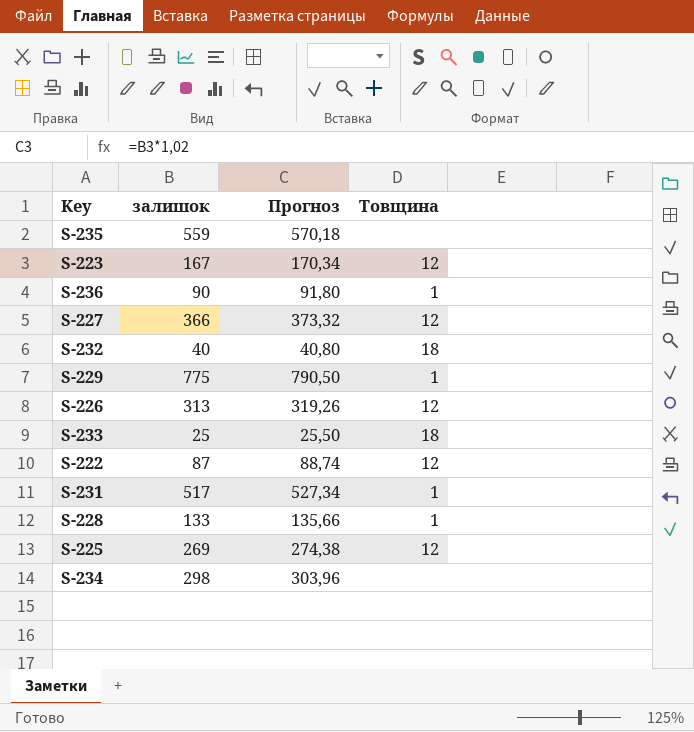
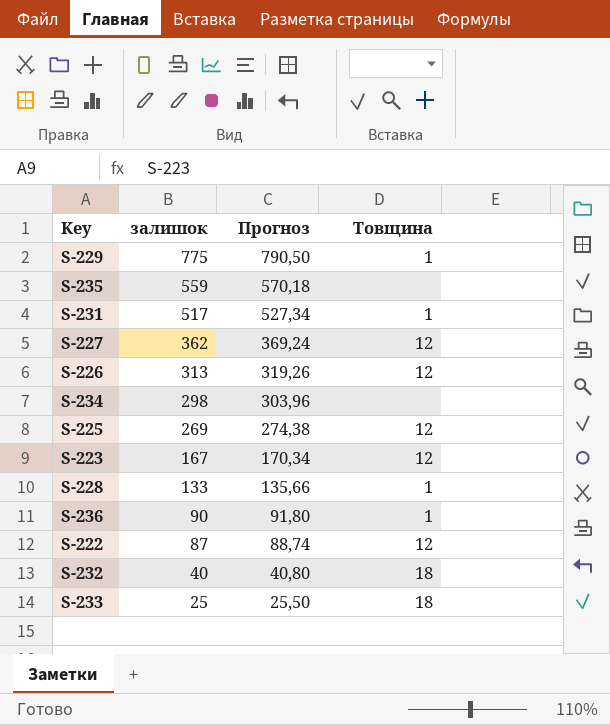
row order: none -> залишок descending
S-227 | залишок: 366 -> 362
S-227 | Прогноз: 373,32 -> 369,24

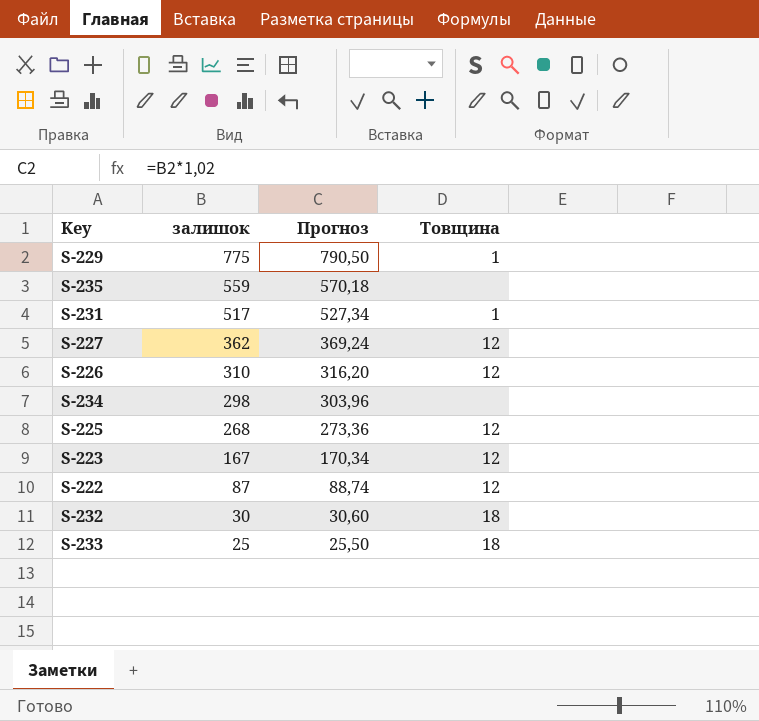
row S-228: 133 | 135,66 | 1 -> none
row S-236: 90 | 91,80 | 1 -> none
S-226 | залишок: 313 -> 310
S-226 | Прогноз: 319,26 -> 316,20
S-225 | залишок: 269 -> 268
S-225 | Прогноз: 274,38 -> 273,36
S-232 | залишок: 40 -> 30
S-232 | Прогноз: 40,80 -> 30,60

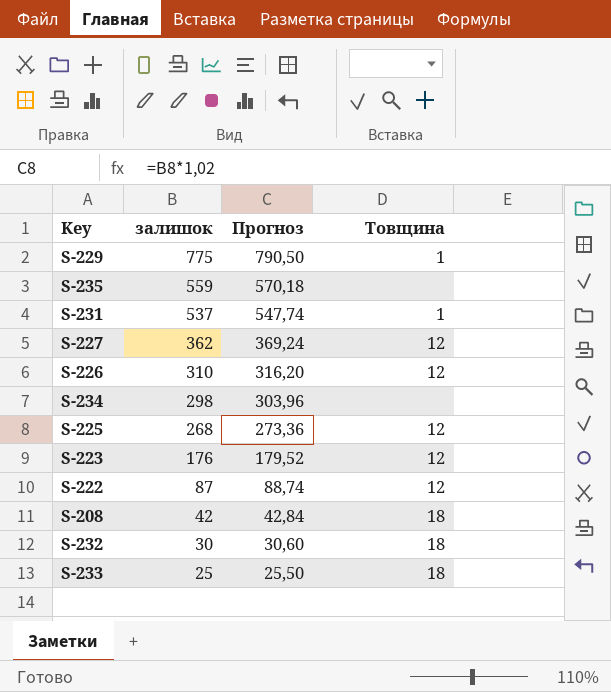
S-231 | залишок: 517 -> 537
S-231 | Прогноз: 527,34 -> 547,74
S-223 | залишок: 167 -> 176
S-223 | Прогноз: 170,34 -> 179,52
row S-208: none -> 42 | 42,84 | 18

